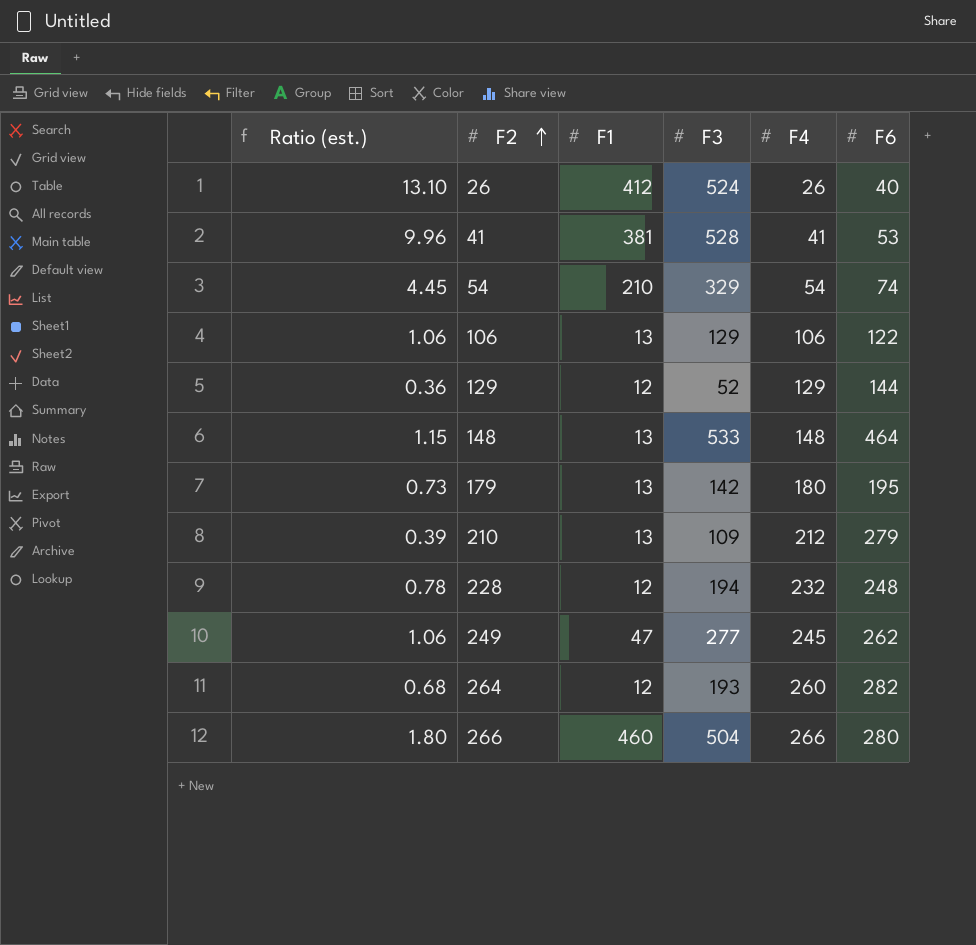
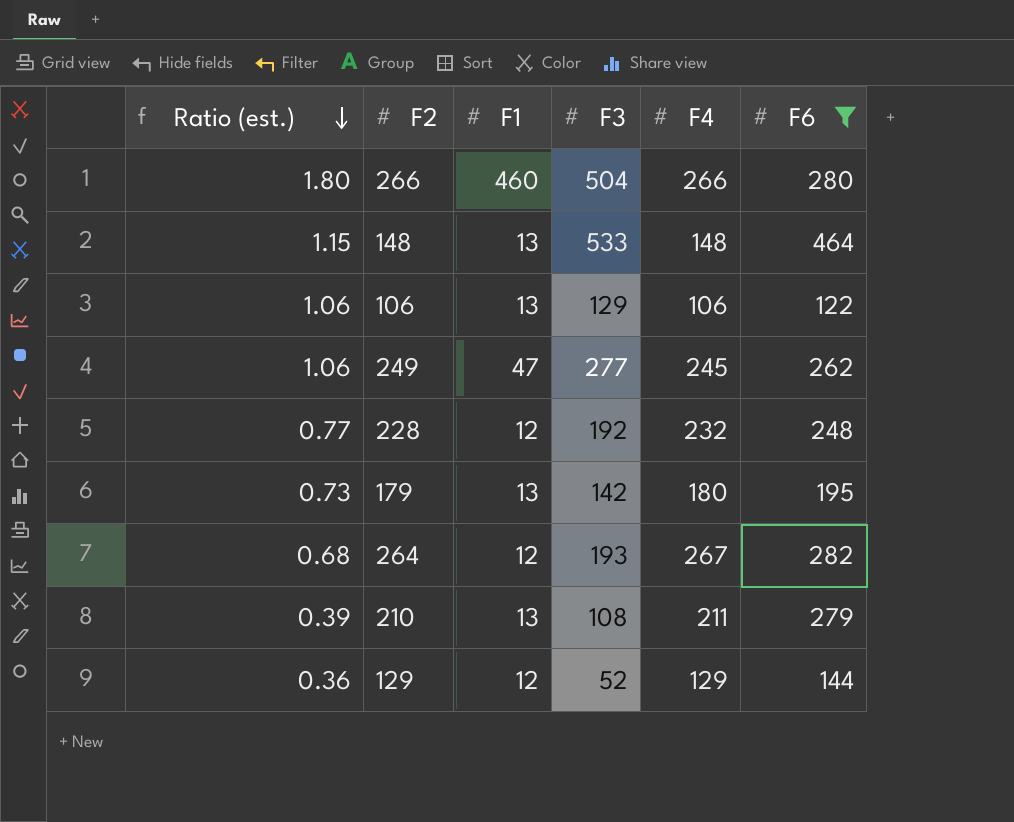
filter: none -> F6 >= 122
row order: F2 ascending -> Ratio (est.) descending
228 | Ratio (est.): 0.78 -> 0.77
228 | F3: 194 -> 192
264 | F4: 260 -> 267
210 | F3: 109 -> 108
210 | F4: 212 -> 211

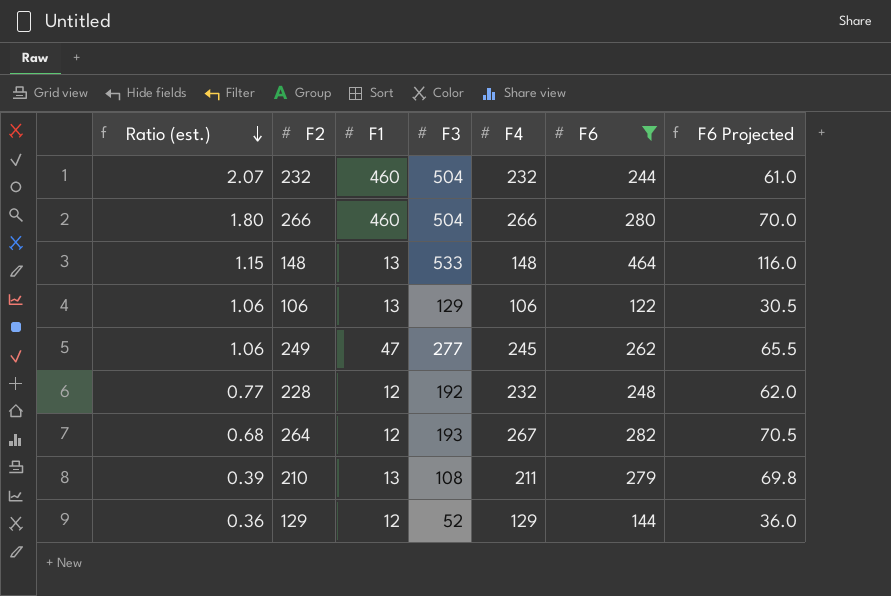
column F6 Projected | formula: none -> [F6] * 0.25
row 179: 0.73 | 13 | 142 | 180 | 195 -> none
row 232: none -> 2.07 | 460 | 504 | 232 | 244 | 61.0

